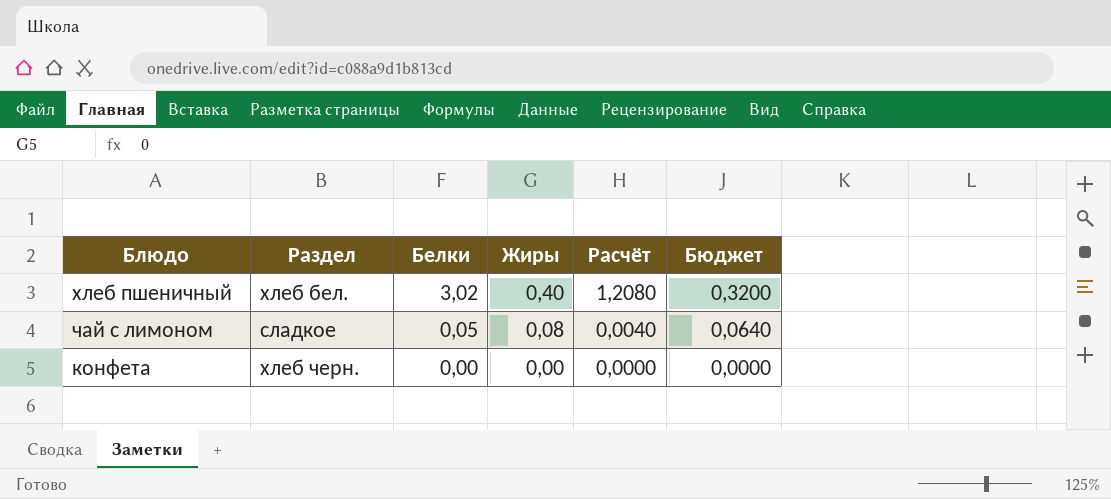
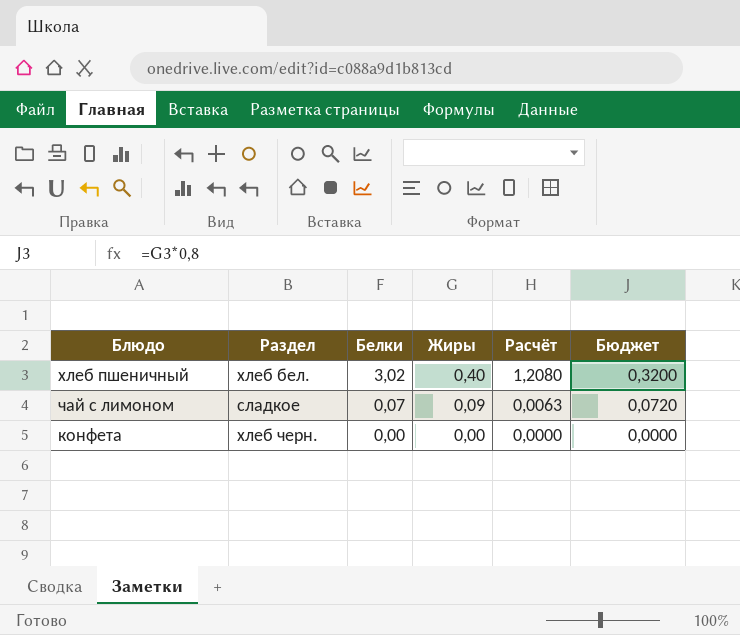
чай с лимоном | Белки: 0,05 -> 0,07
чай с лимоном | Жиры: 0,08 -> 0,09
чай с лимоном | Расчёт: 0,0040 -> 0,0063
чай с лимоном | Бюджет: 0,0640 -> 0,0720

